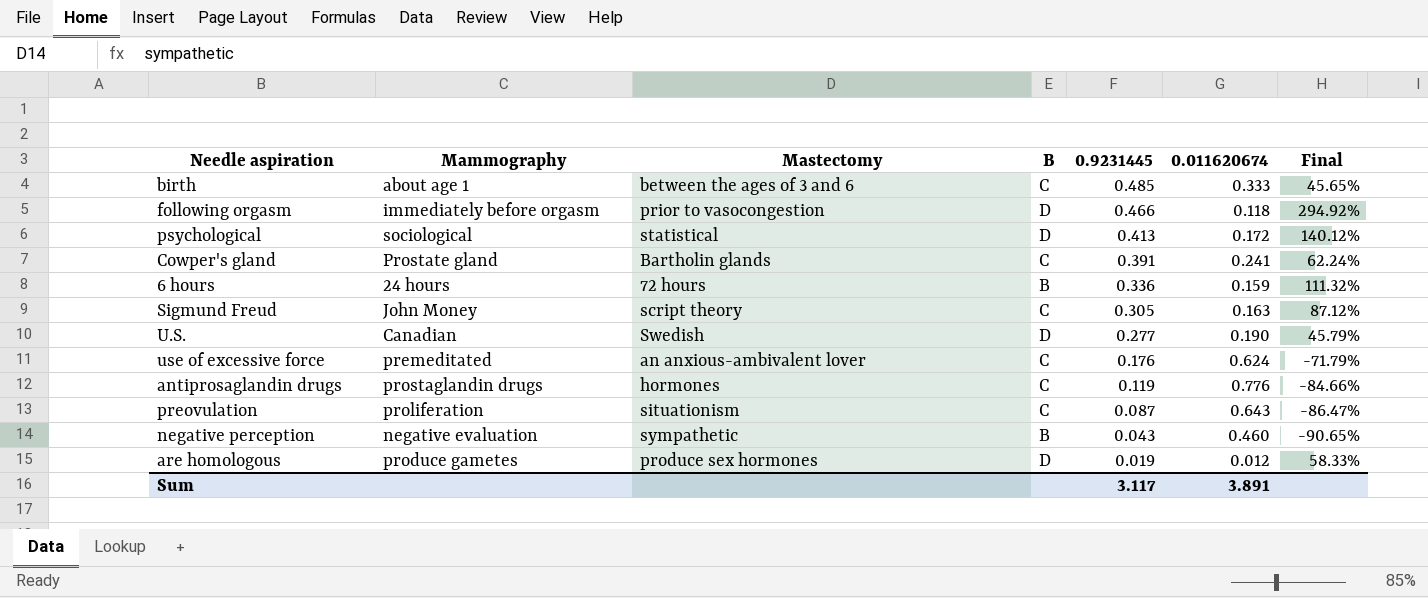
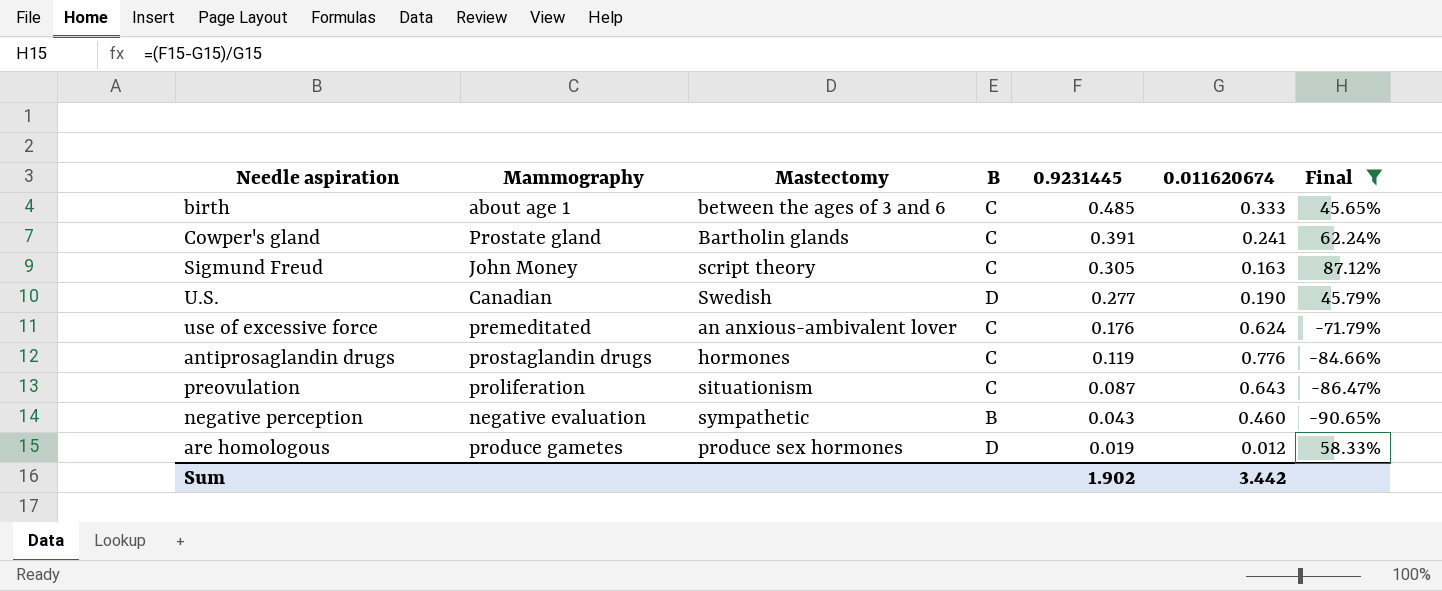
filter: none -> Final <= 87.12%
Sum | 0.9231445: 3.117 -> 1.902
Sum | 0.011620674: 3.891 -> 3.442

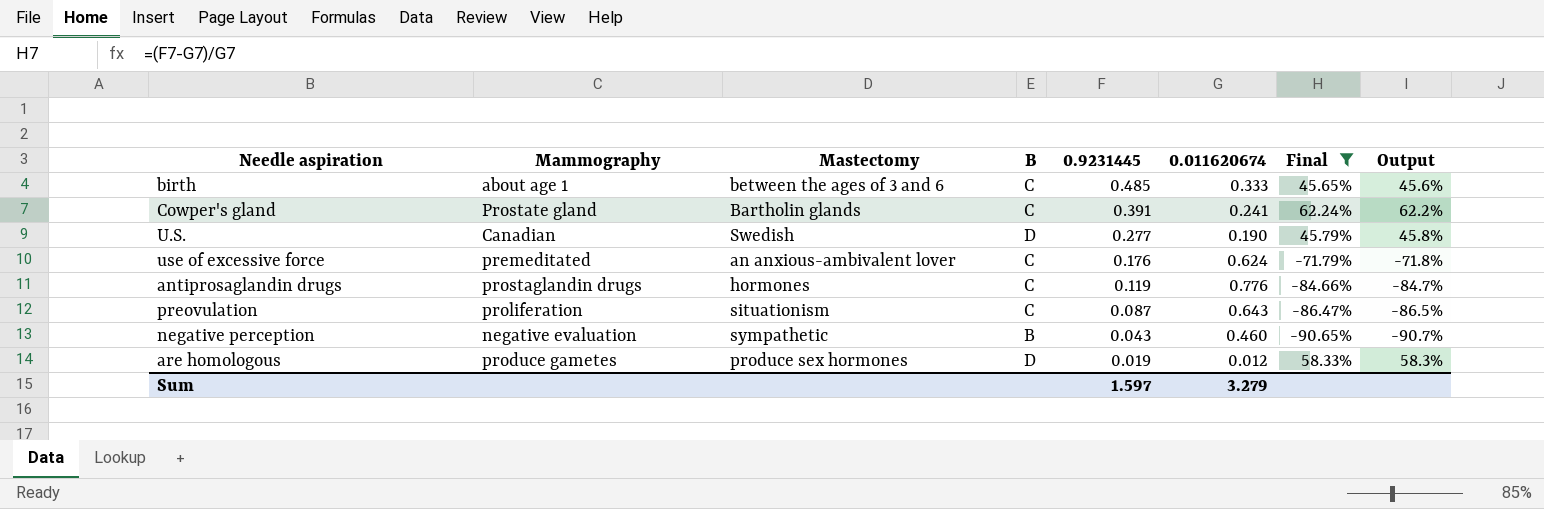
column Output | formula: none -> ([0.9231445] - [0.011620674]) / [0.011620674]
row Sigmund Freud: John Money | script theory | C | 0.305 | 0.163 | 87.12% -> none
Sum | 0.9231445: 1.902 -> 1.597
Sum | 0.011620674: 3.442 -> 3.279

